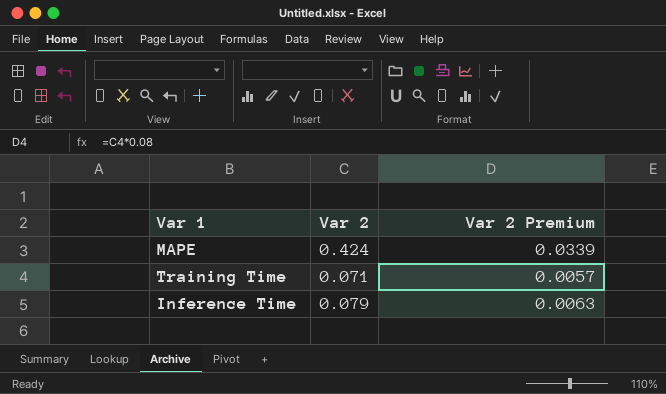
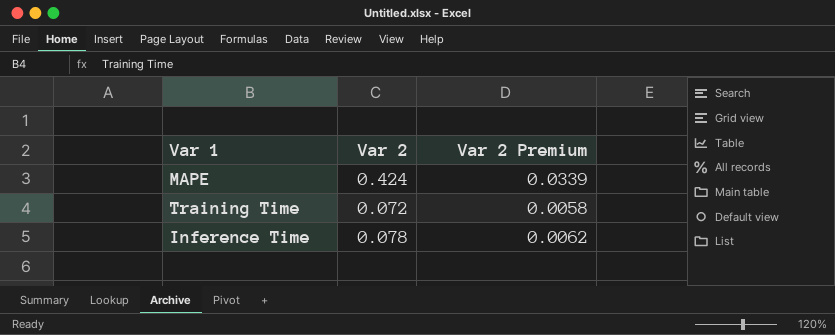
Training Time | Var 2: 0.071 -> 0.072
Training Time | Var 2 Premium: 0.0057 -> 0.0058
Inference Time | Var 2: 0.079 -> 0.078
Inference Time | Var 2 Premium: 0.0063 -> 0.0062

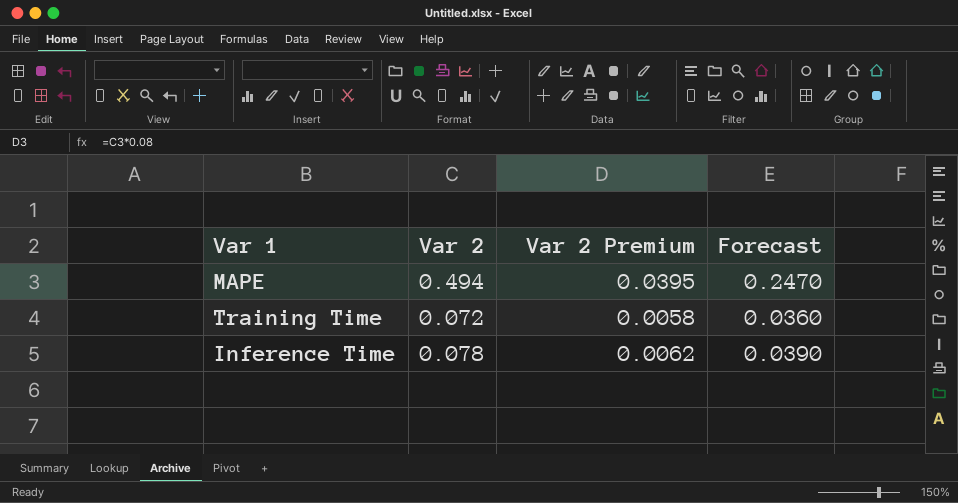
column Forecast | formula: none -> [Var 2] * 0.5
MAPE | Var 2: 0.424 -> 0.494
MAPE | Var 2 Premium: 0.0339 -> 0.0395

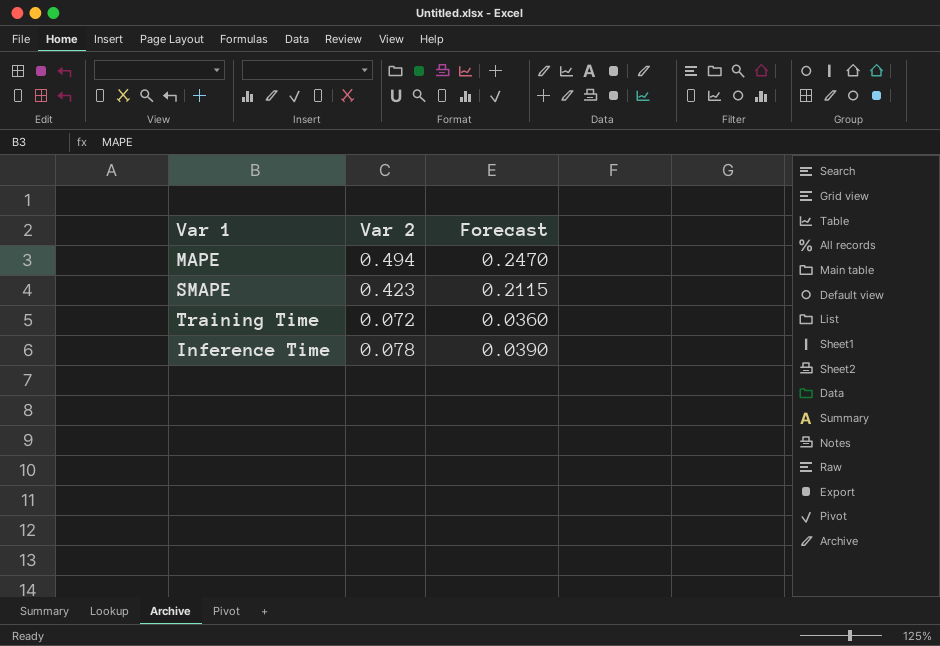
column Var 2 Premium | formula: [Var 2] * 0.08 -> none
row SMAPE: none -> 0.423 | 0.2115

